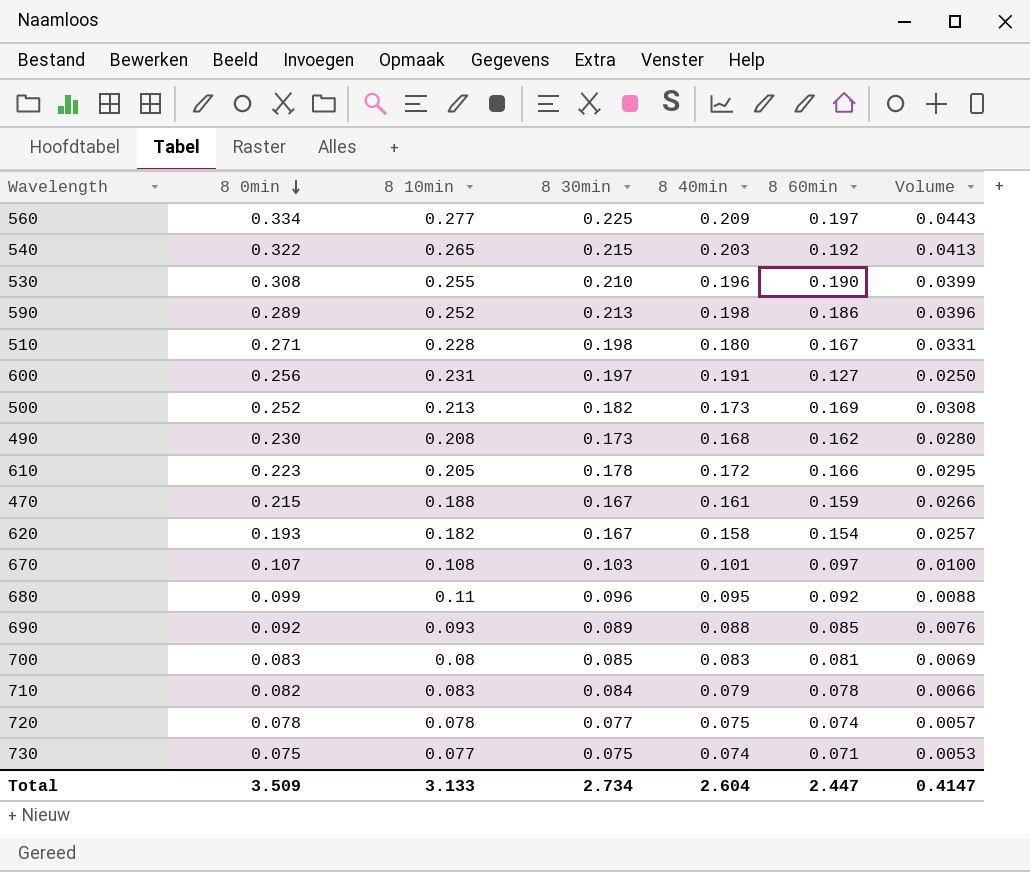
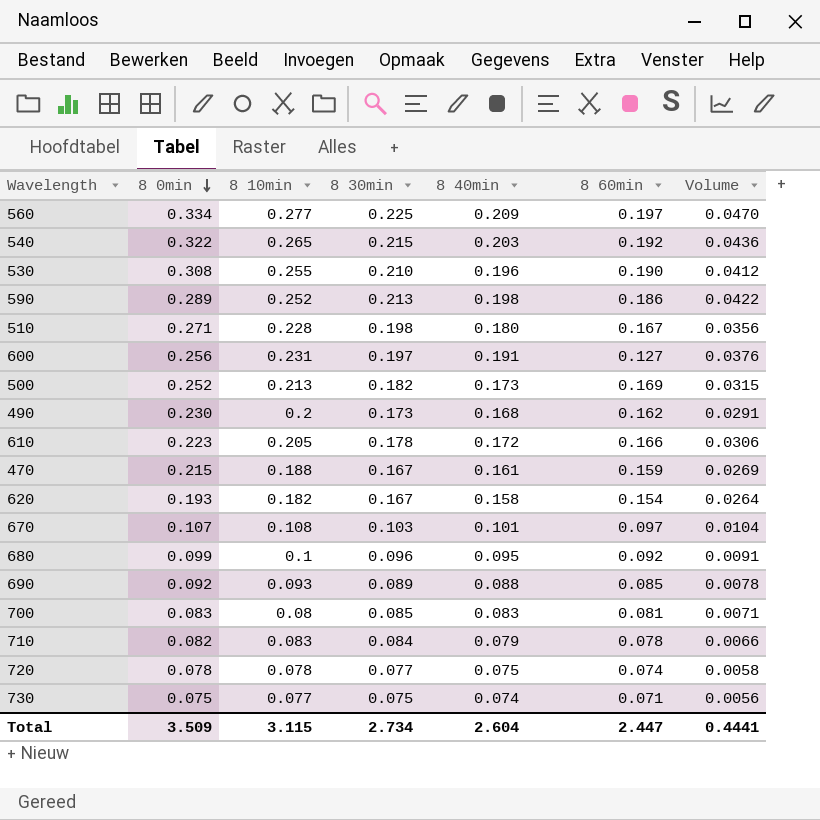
column Volume | formula: [8 30min] * [8 60min] -> [8 30min] * [8 40min]
490 | 8 10min: 0.208 -> 0.2
680 | 8 10min: 0.11 -> 0.1
Total | 8 10min: 3.133 -> 3.115
Total | Volume: 0.4147 -> 0.4441

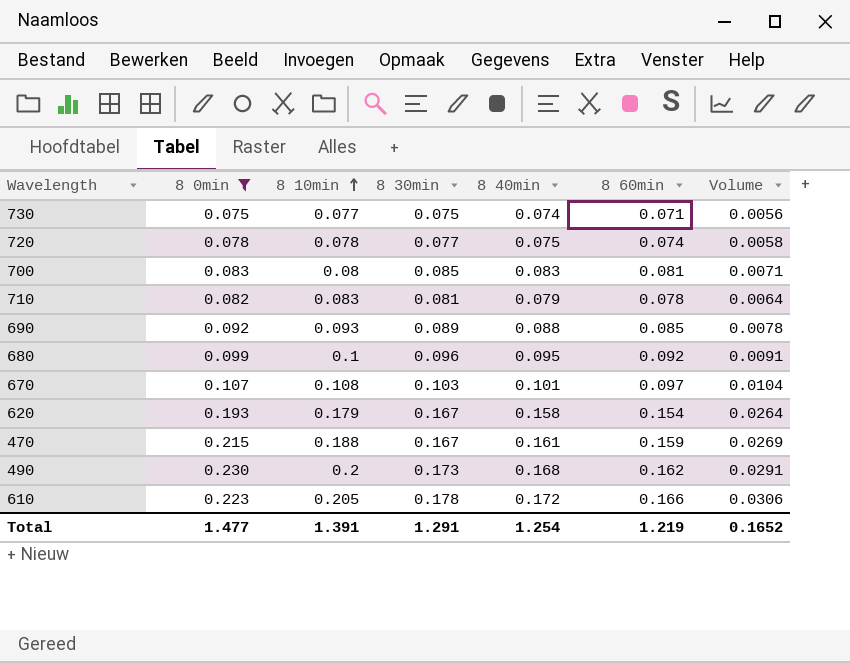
filter: none -> 8 0min <= 0.230
row order: 8 0min descending -> 8 10min ascending
710 | 8 30min: 0.084 -> 0.081
710 | Volume: 0.0066 -> 0.0064
620 | 8 10min: 0.182 -> 0.179
Total | 8 0min: 3.509 -> 1.477
Total | 8 10min: 3.115 -> 1.391
Total | 8 30min: 2.734 -> 1.291
Total | 8 40min: 2.604 -> 1.254
Total | 8 60min: 2.447 -> 1.219
Total | Volume: 0.4441 -> 0.1652

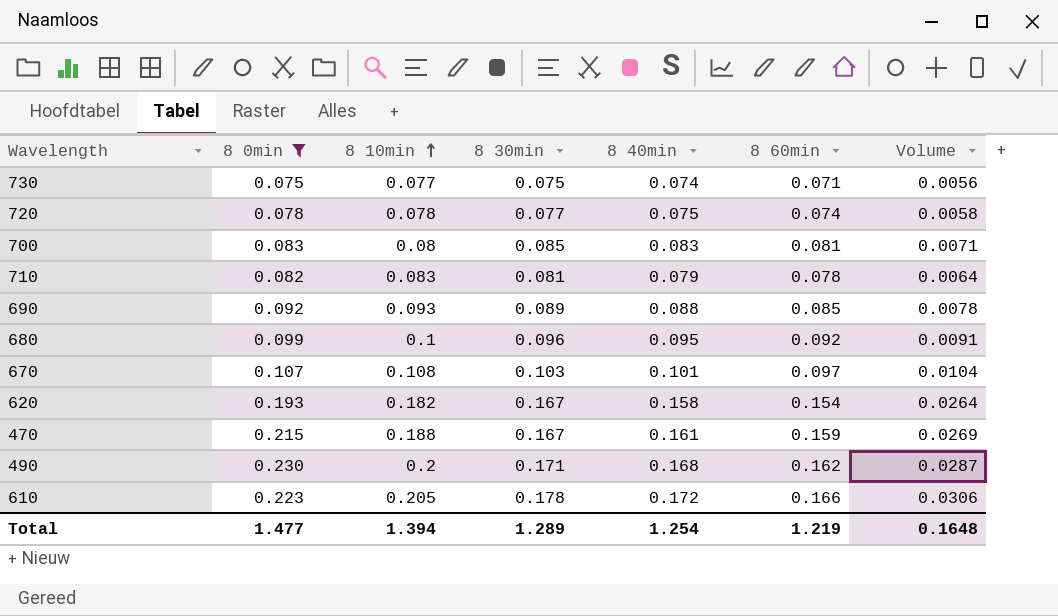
620 | 8 10min: 0.179 -> 0.182
490 | 8 30min: 0.173 -> 0.171
490 | Volume: 0.0291 -> 0.0287
Total | 8 10min: 1.391 -> 1.394
Total | 8 30min: 1.291 -> 1.289
Total | Volume: 0.1652 -> 0.1648

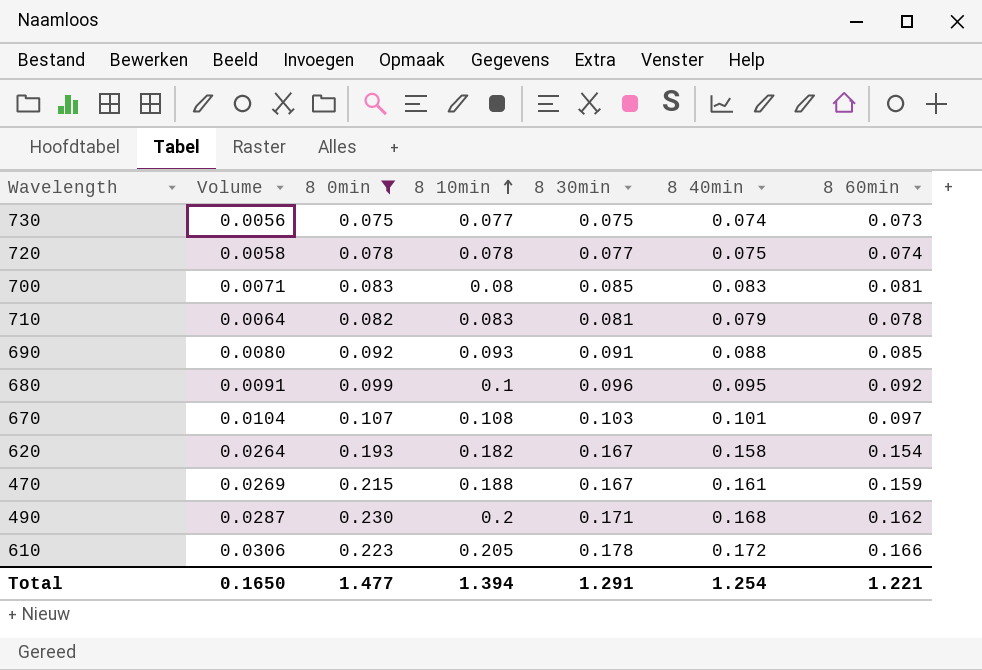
column Volume | position: 7 -> 2
730 | 8 60min: 0.071 -> 0.073
690 | Volume: 0.0078 -> 0.0080
690 | 8 30min: 0.089 -> 0.091
Total | Volume: 0.1648 -> 0.1650
Total | 8 30min: 1.289 -> 1.291
Total | 8 60min: 1.219 -> 1.221

